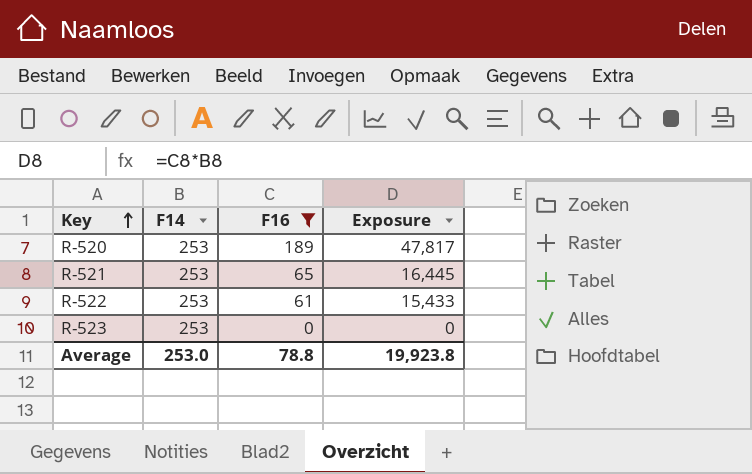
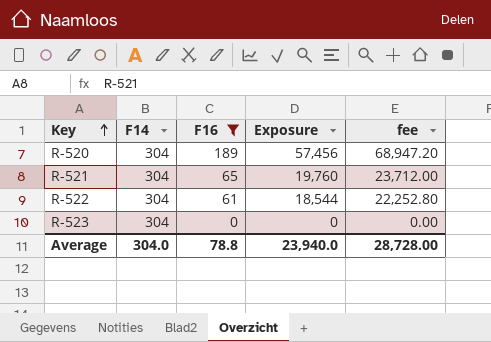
column fee | formula: none -> [Exposure] * 1.2
R-520 | F14: 253 -> 304
R-520 | Exposure: 47,817 -> 57,456
R-521 | F14: 253 -> 304
R-521 | Exposure: 16,445 -> 19,760
R-522 | F14: 253 -> 304
R-522 | Exposure: 15,433 -> 18,544
R-523 | F14: 253 -> 304
Average | F14: 253.0 -> 304.0
Average | Exposure: 19,923.8 -> 23,940.0

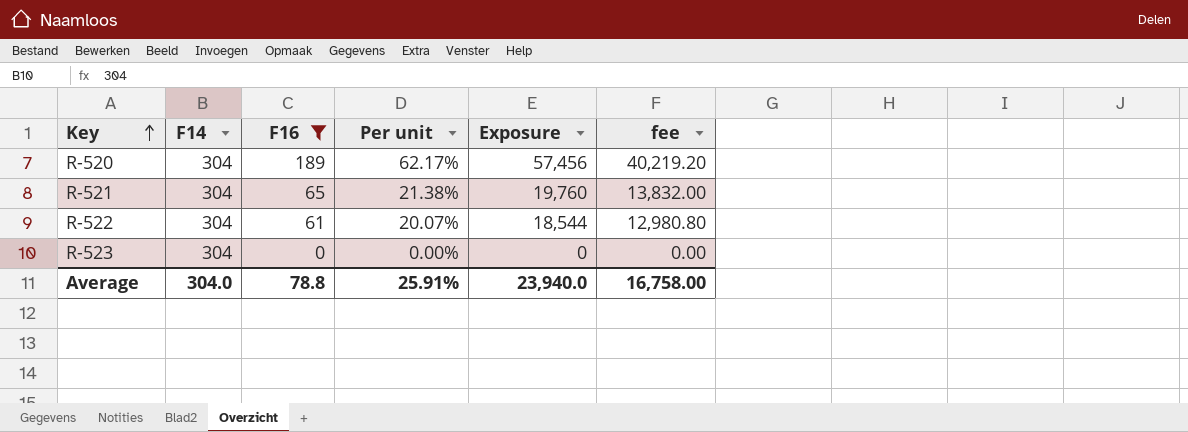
column Per unit | formula: none -> [F16] / [F14]
column fee | formula: [Exposure] * 1.2 -> [Exposure] * 0.7
Average | fee: 28,728.00 -> 16,758.00

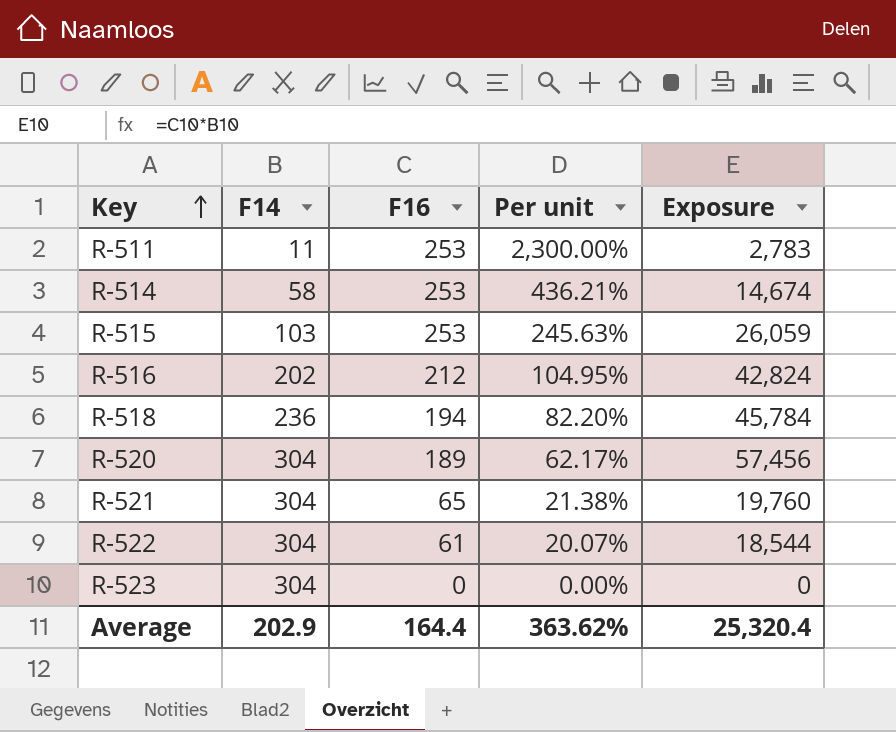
filter: F16 <= 189 -> none
column fee | formula: [Exposure] * 0.7 -> none
Average | F14: 304.0 -> 202.9
Average | F16: 78.8 -> 164.4
Average | Per unit: 25.91% -> 363.62%
Average | Exposure: 23,940.0 -> 25,320.4

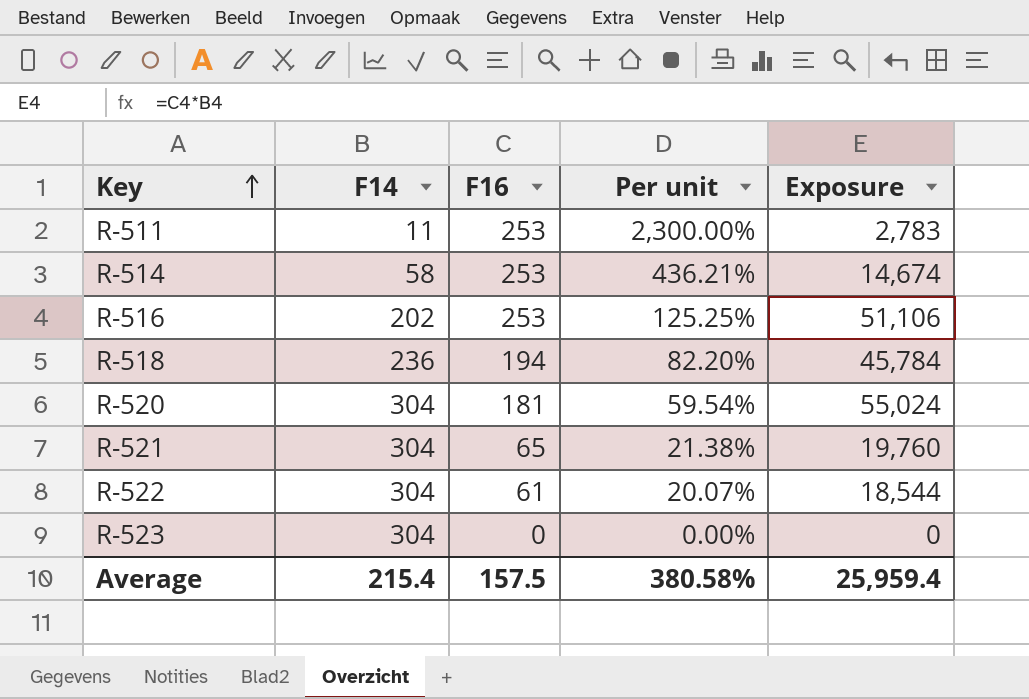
row R-515: 103 | 253 | 245.63% | 26,059 -> none
R-516 | F16: 212 -> 253
R-516 | Per unit: 104.95% -> 125.25%
R-516 | Exposure: 42,824 -> 51,106
R-520 | F16: 189 -> 181
R-520 | Per unit: 62.17% -> 59.54%
R-520 | Exposure: 57,456 -> 55,024
Average | F14: 202.9 -> 215.4
Average | F16: 164.4 -> 157.5
Average | Per unit: 363.62% -> 380.58%
Average | Exposure: 25,320.4 -> 25,959.4

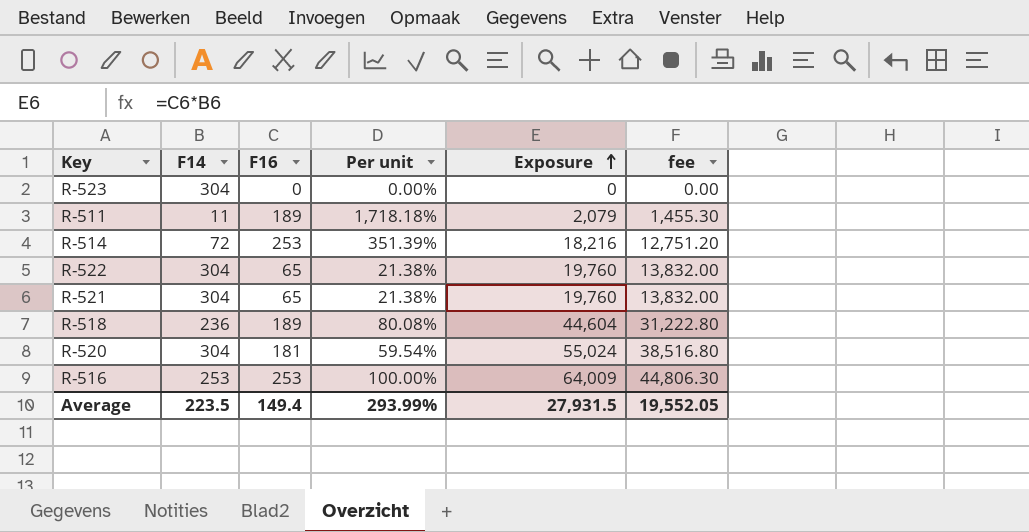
row order: Key ascending -> Exposure ascending
column fee | formula: none -> [Exposure] * 0.7
R-511 | F16: 253 -> 189
R-511 | Per unit: 2,300.00% -> 1,718.18%
R-511 | Exposure: 2,783 -> 2,079
R-514 | F14: 58 -> 72
R-514 | Per unit: 436.21% -> 351.39%
R-514 | Exposure: 14,674 -> 18,216
R-522 | F16: 61 -> 65
R-522 | Per unit: 20.07% -> 21.38%
R-522 | Exposure: 18,544 -> 19,760
R-518 | F16: 194 -> 189
R-518 | Per unit: 82.20% -> 80.08%
R-518 | Exposure: 45,784 -> 44,604
R-516 | F14: 202 -> 253
R-516 | Per unit: 125.25% -> 100.00%
R-516 | Exposure: 51,106 -> 64,009
Average | F14: 215.4 -> 223.5
Average | F16: 157.5 -> 149.4
Average | Per unit: 380.58% -> 293.99%
Average | Exposure: 25,959.4 -> 27,931.5

